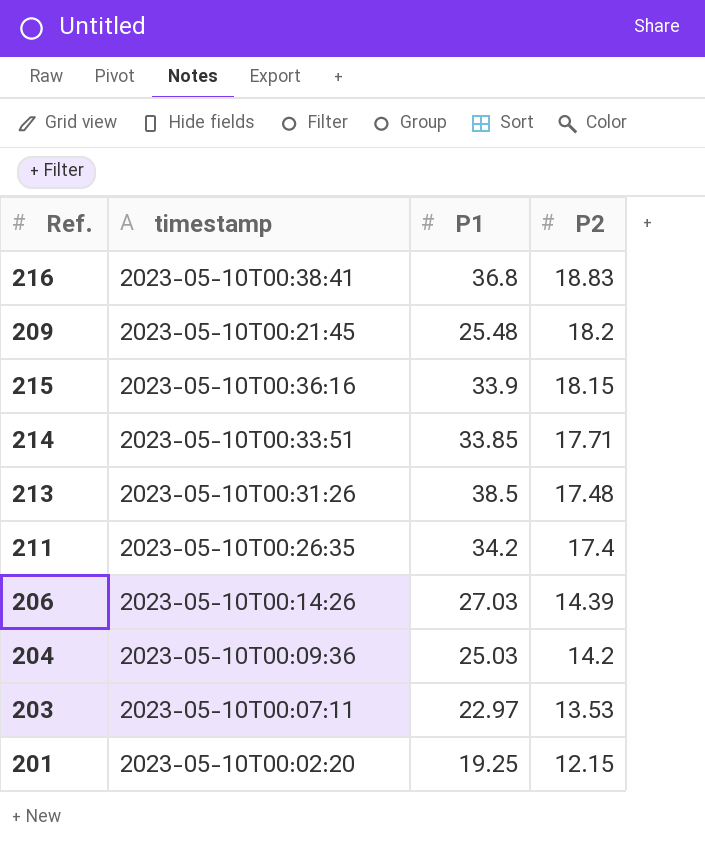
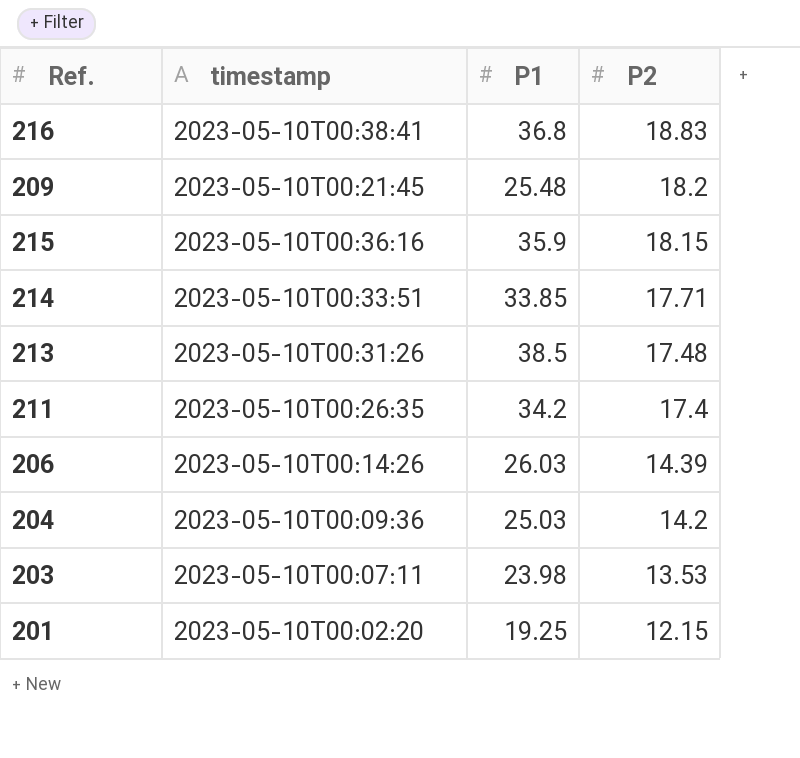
215 | P1: 33.9 -> 35.9
206 | P1: 27.03 -> 26.03
203 | P1: 22.97 -> 23.98

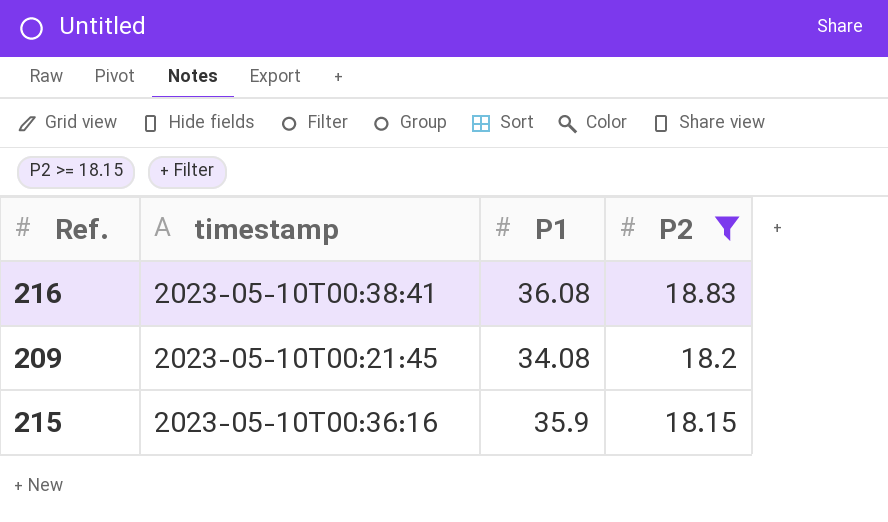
filter: none -> P2 >= 18.15
216 | P1: 36.8 -> 36.08
209 | P1: 25.48 -> 34.08

